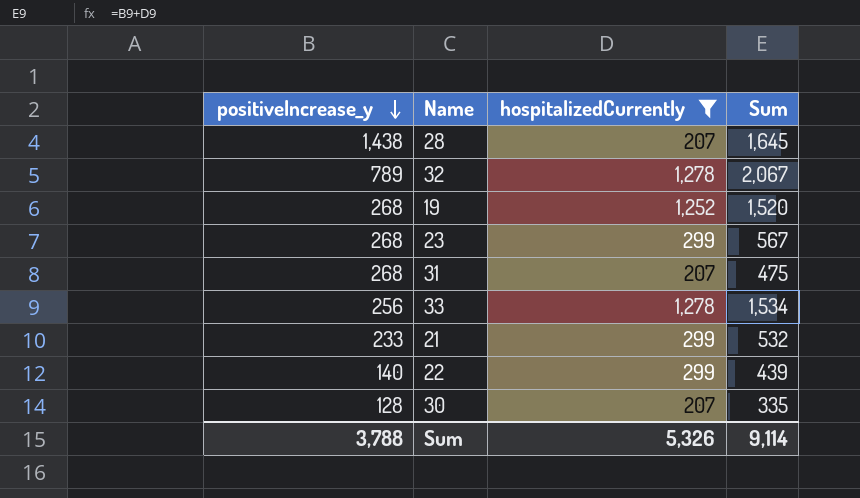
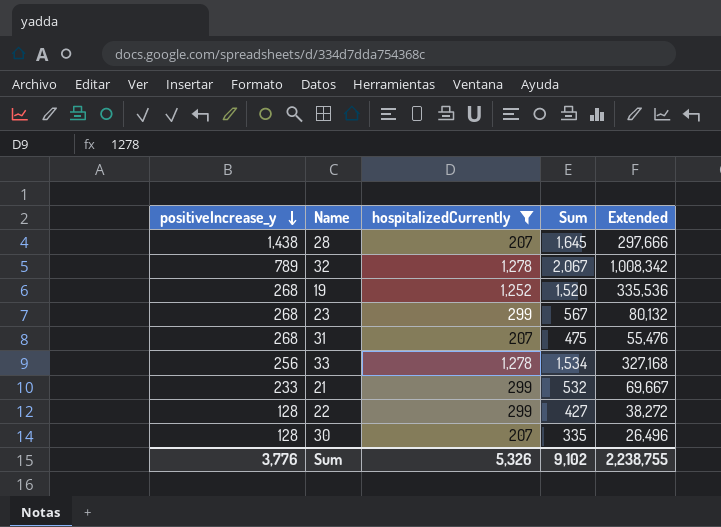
column Extended | formula: none -> [positiveIncrease_y] * [hospitalizedCurrently]
22 | positiveIncrease_y: 140 -> 128
22 | Sum: 439 -> 427
Sum | positiveIncrease_y: 3,788 -> 3,776
Sum | Sum: 9,114 -> 9,102

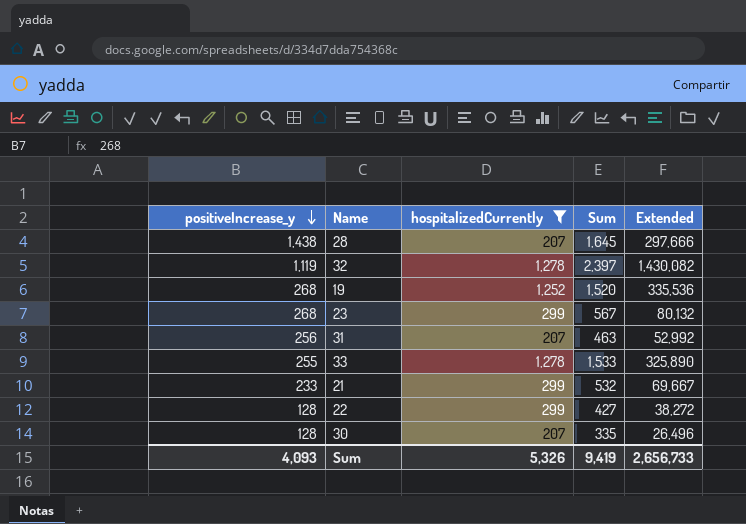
32 | positiveIncrease_y: 789 -> 1,119
32 | Sum: 2,067 -> 2,397
32 | Extended: 1,008,342 -> 1,430,082
31 | positiveIncrease_y: 268 -> 256
31 | Sum: 475 -> 463
31 | Extended: 55,476 -> 52,992
33 | positiveIncrease_y: 256 -> 255
33 | Sum: 1,534 -> 1,533
33 | Extended: 327,168 -> 325,890
Sum | positiveIncrease_y: 3,776 -> 4,093
Sum | Sum: 9,102 -> 9,419
Sum | Extended: 2,238,755 -> 2,656,733

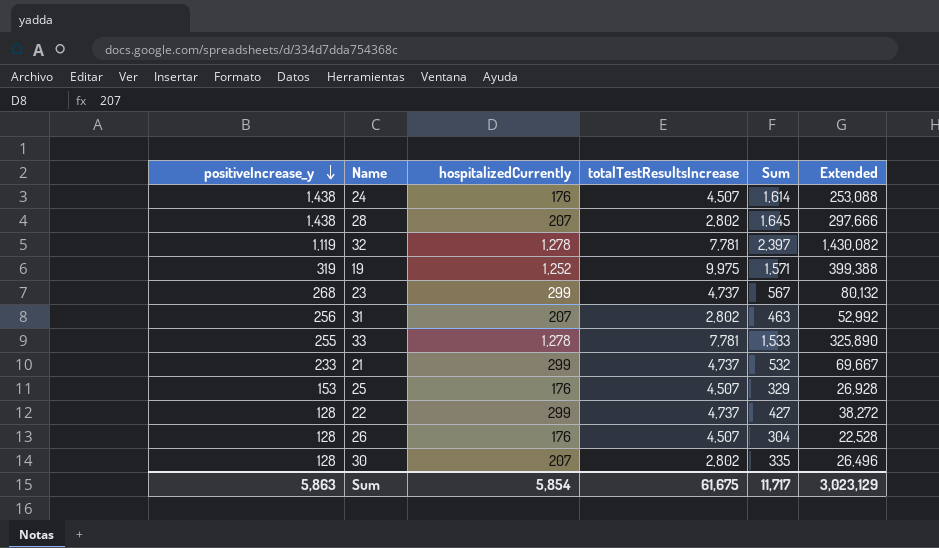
filter: hospitalizedCurrently != 176 -> none
column totalTestResultsIncrease | position: none -> 4
19 | positiveIncrease_y: 268 -> 319
19 | Sum: 1,520 -> 1,571
19 | Extended: 335,536 -> 399,388
Sum | positiveIncrease_y: 4,093 -> 5,863
Sum | hospitalizedCurrently: 5,326 -> 5,854
Sum | Sum: 9,419 -> 11,717
Sum | Extended: 2,656,733 -> 3,023,129

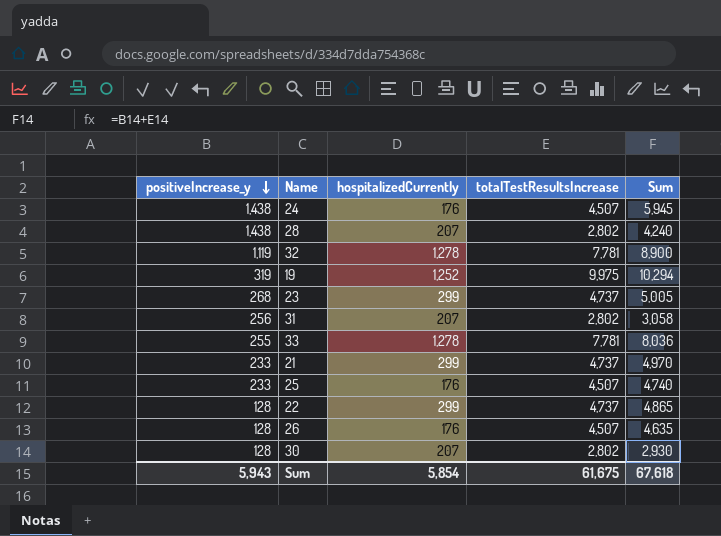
column Extended | formula: [positiveIncrease_y] * [hospitalizedCurrently] -> none
column Sum | formula: [positiveIncrease_y] + [hospitalizedCurrently] -> [positiveIncrease_y] + [totalTestResultsIncrease]
25 | positiveIncrease_y: 153 -> 233
Sum | positiveIncrease_y: 5,863 -> 5,943
Sum | Sum: 11,717 -> 67,618

